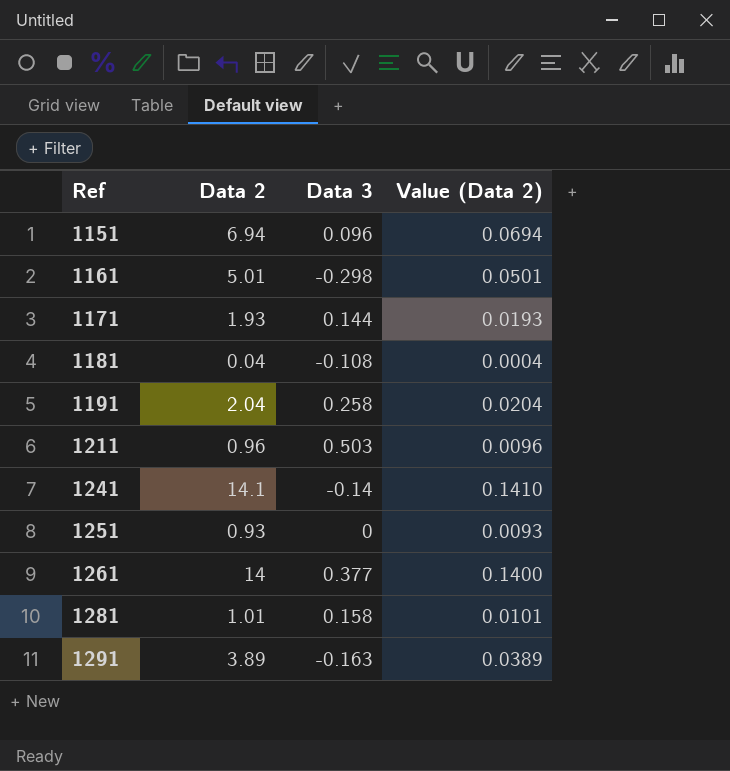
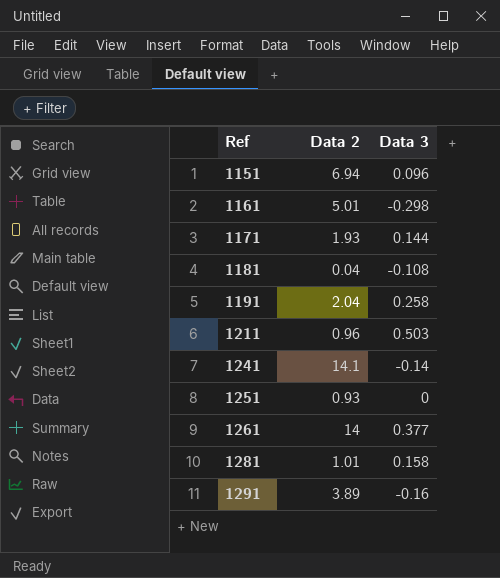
column Value (Data 2) | formula: [Data 2] * 0.01 -> none
1291 | Data 3: -0.163 -> -0.16

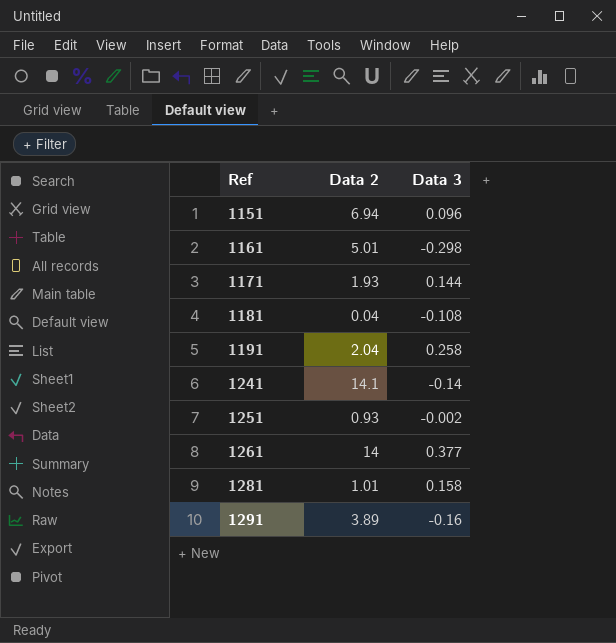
row 1211: 0.96 | 0.503 -> none
1251 | Data 3: 0 -> -0.002

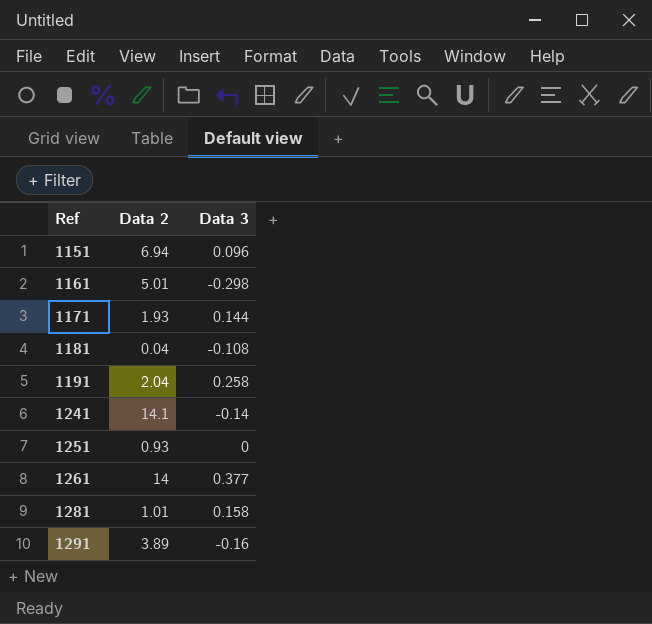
1251 | Data 3: -0.002 -> 0

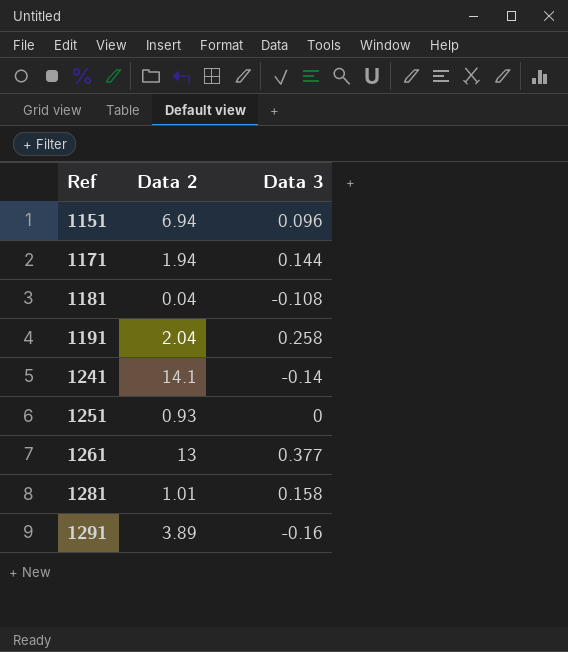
row 1161: 5.01 | -0.298 -> none
1171 | Data 2: 1.93 -> 1.94
1261 | Data 2: 14 -> 13

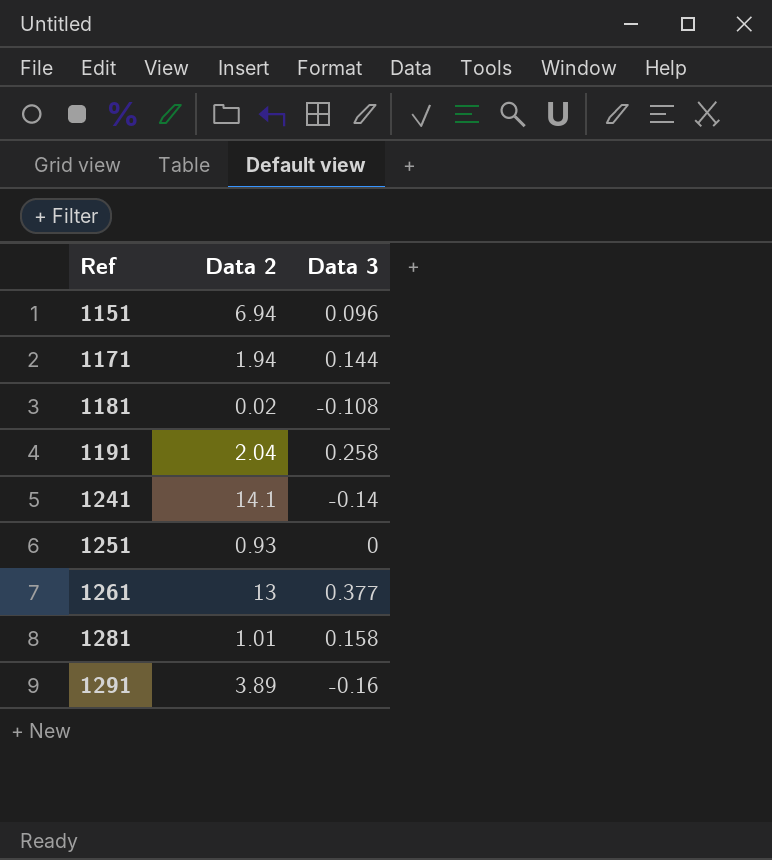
1181 | Data 2: 0.04 -> 0.02

